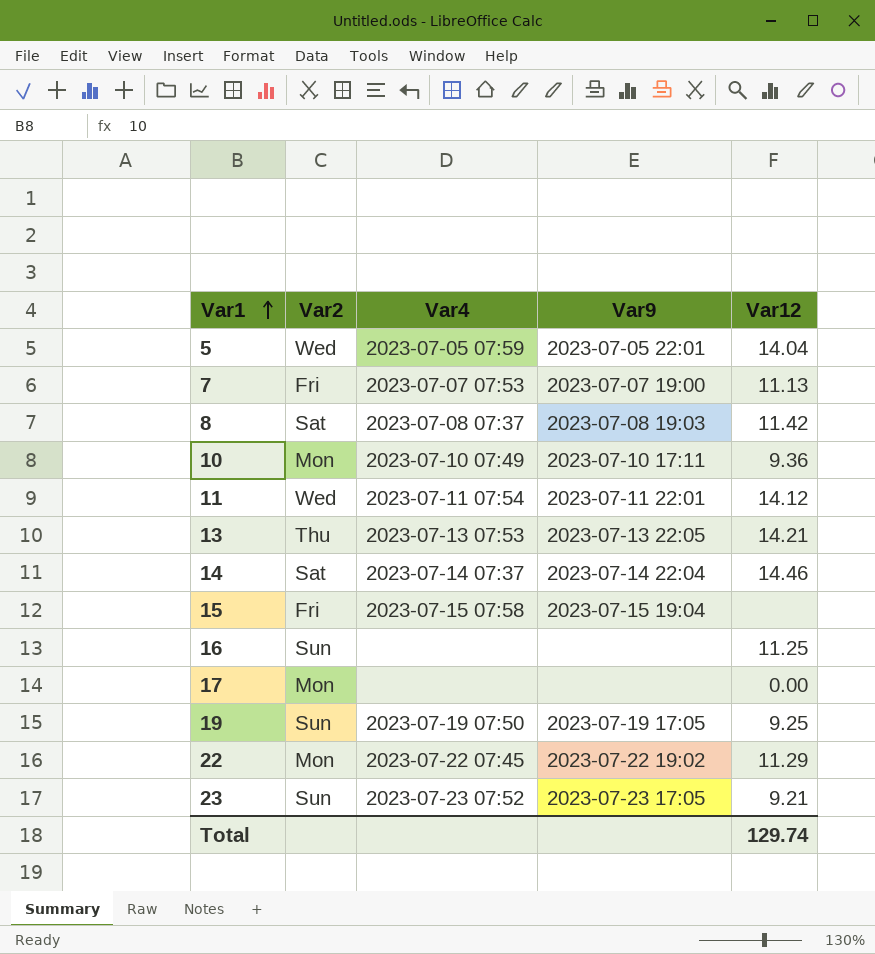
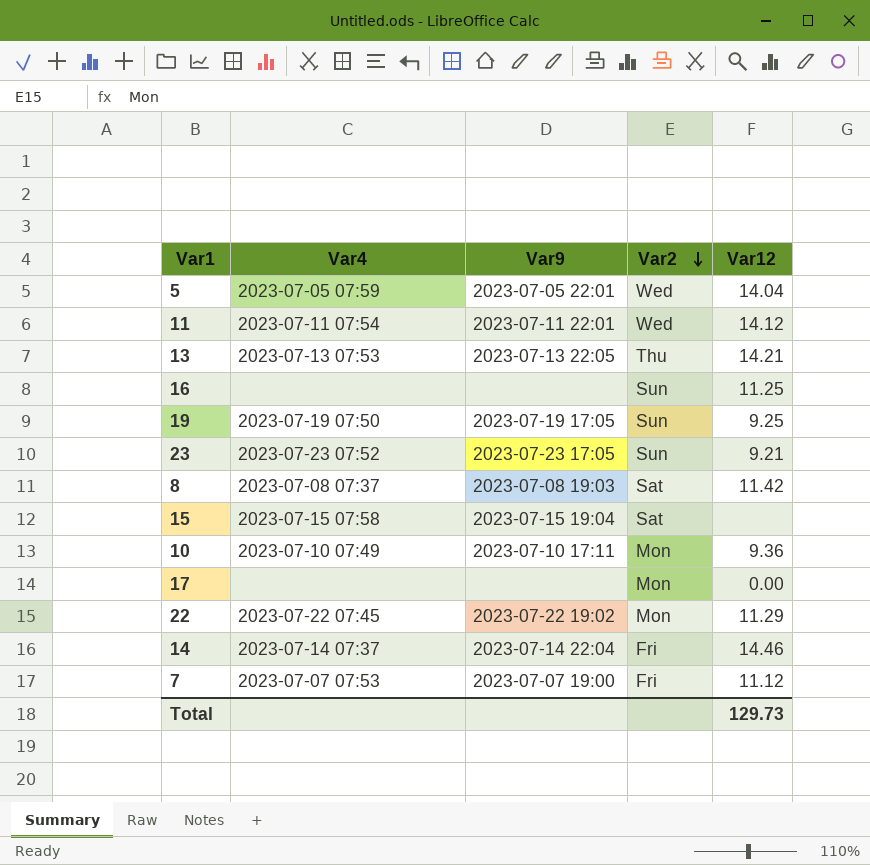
row order: Var1 ascending -> Var2 descending
column Var2 | position: 2 -> 4
15 | Var2: Fri -> Sat
14 | Var2: Sat -> Fri
7 | Var12: 11.13 -> 11.12
Total | Var12: 129.74 -> 129.73

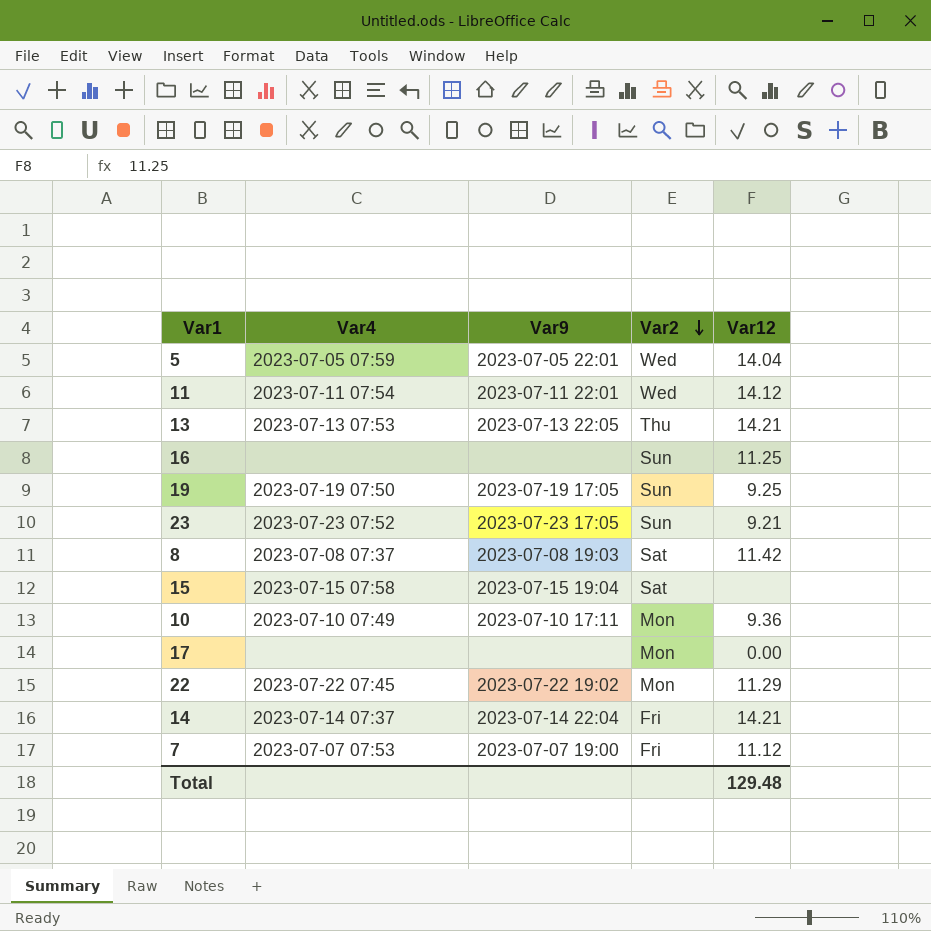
14 | Var12: 14.46 -> 14.21
Total | Var12: 129.73 -> 129.48

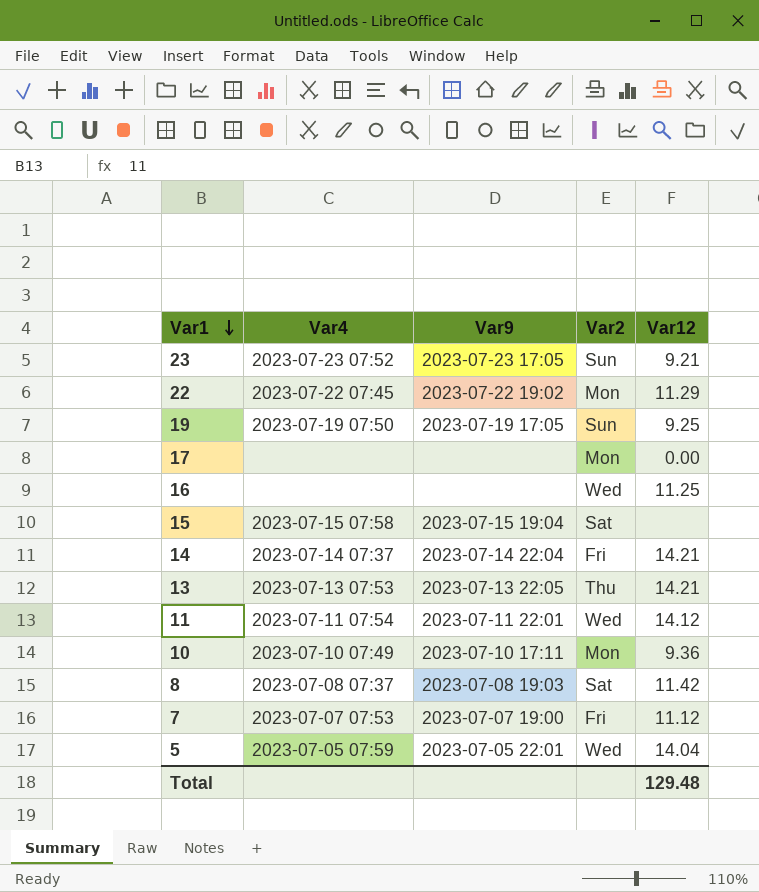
row order: Var2 descending -> Var1 descending
16 | Var2: Sun -> Wed

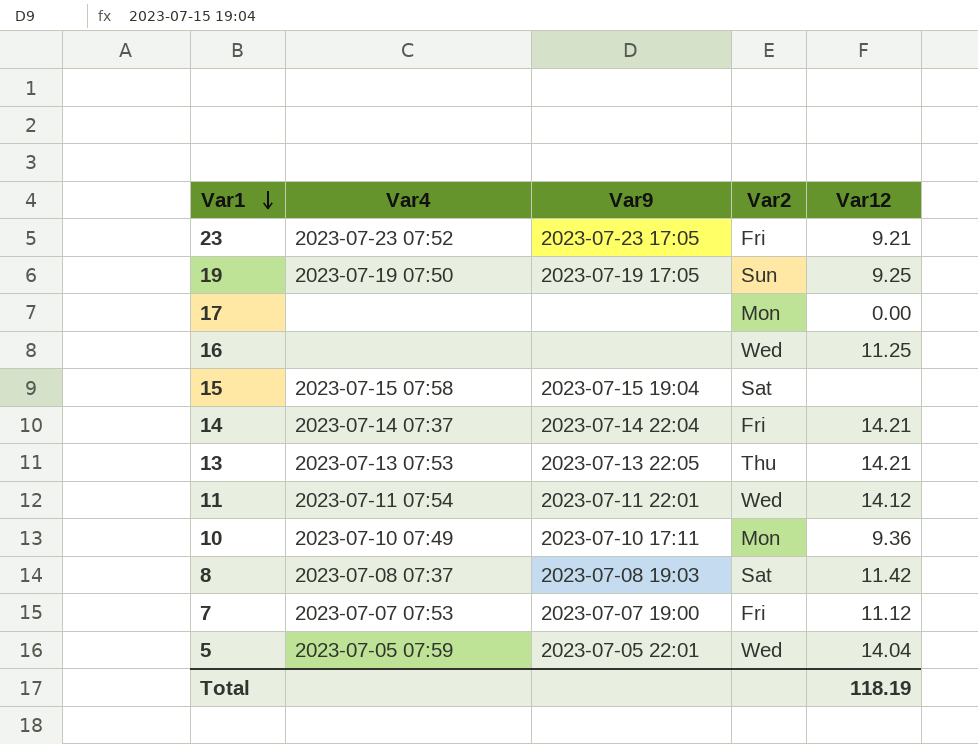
row 22: 2023-07-22 07:45 | 2023-07-22 19:02 | Mon | 11.29 -> none
23 | Var2: Sun -> Fri
Total | Var12: 129.48 -> 118.19

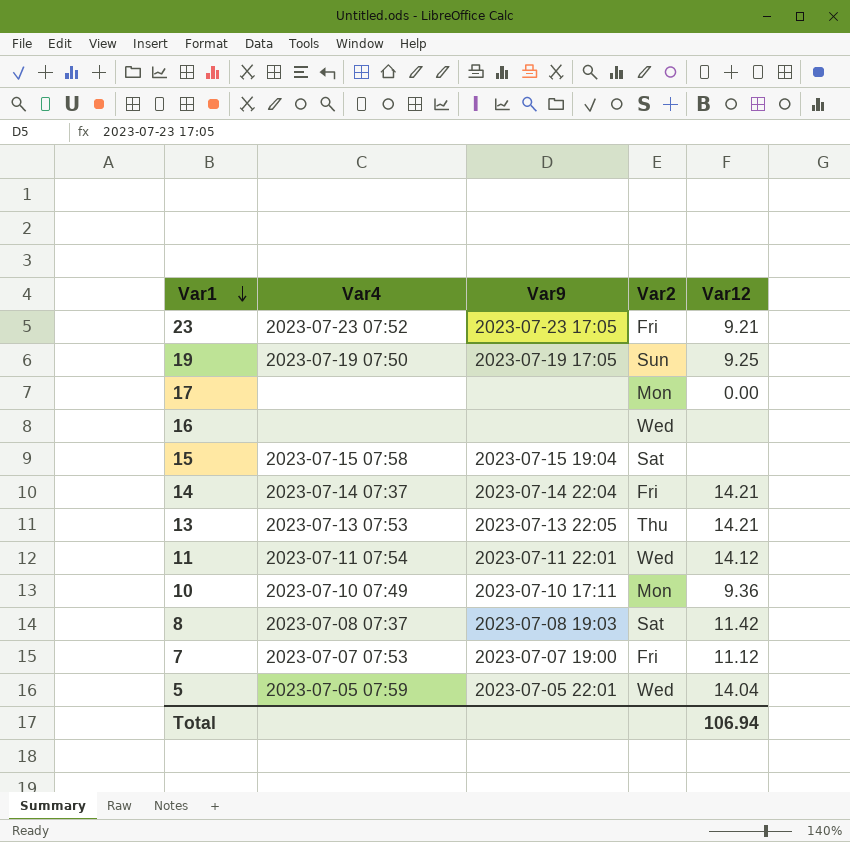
16 | Var12: 11.25 -> none
Total | Var12: 118.19 -> 106.94

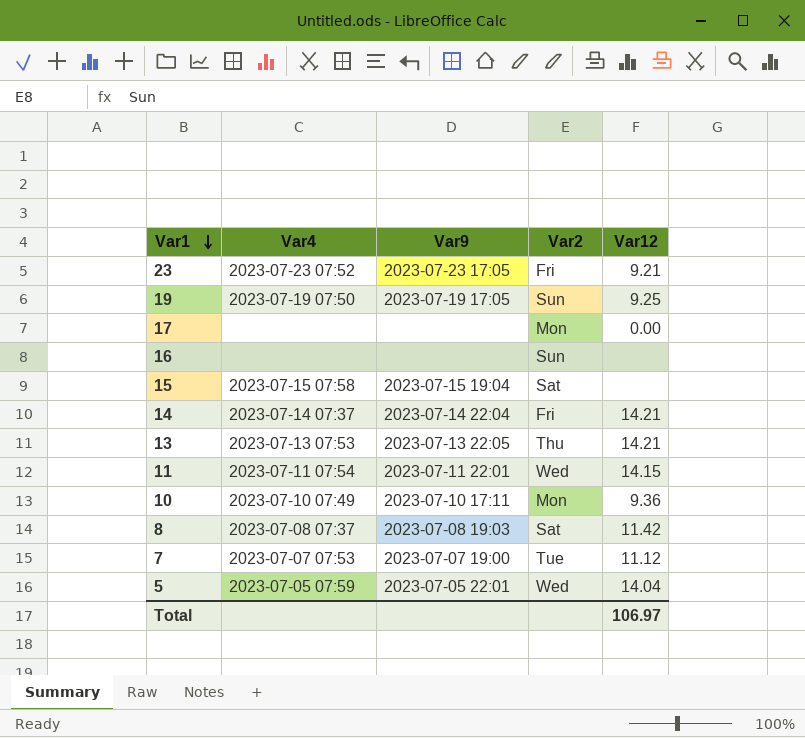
16 | Var2: Wed -> Sun
11 | Var12: 14.12 -> 14.15
7 | Var2: Fri -> Tue
Total | Var12: 106.94 -> 106.97

